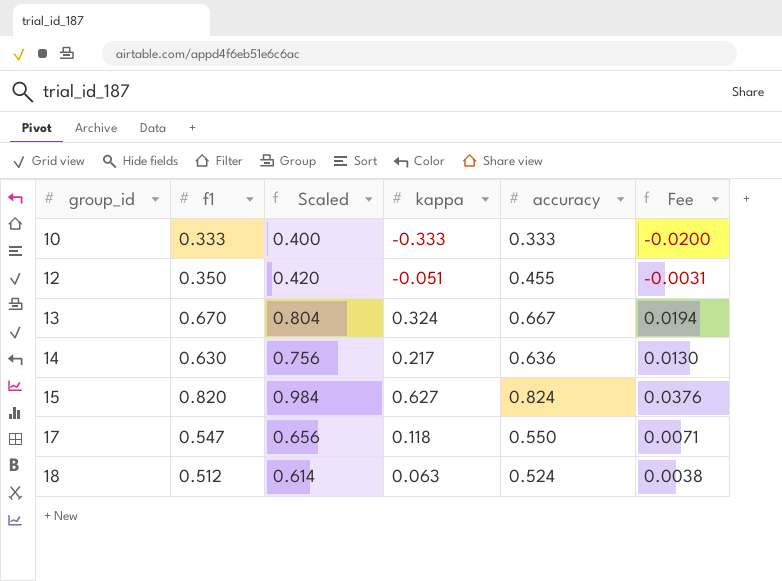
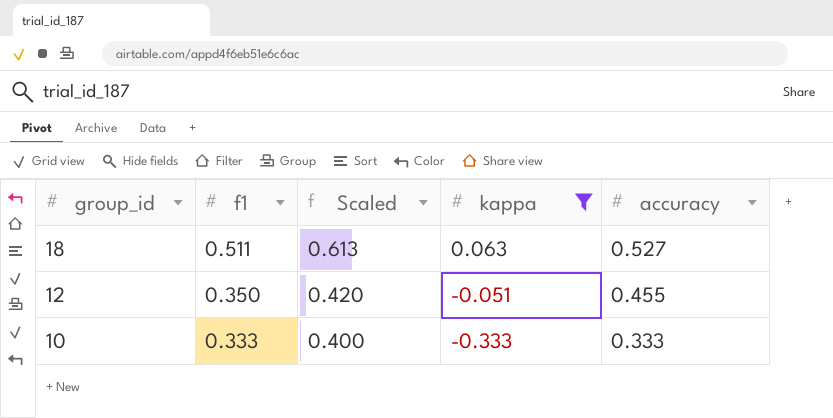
filter: none -> kappa <= 0.063
row order: group_id ascending -> group_id descending
column Fee | formula: [kappa] * 0.06 -> none
18 | f1: 0.512 -> 0.511
18 | Scaled: 0.614 -> 0.613
18 | accuracy: 0.524 -> 0.527

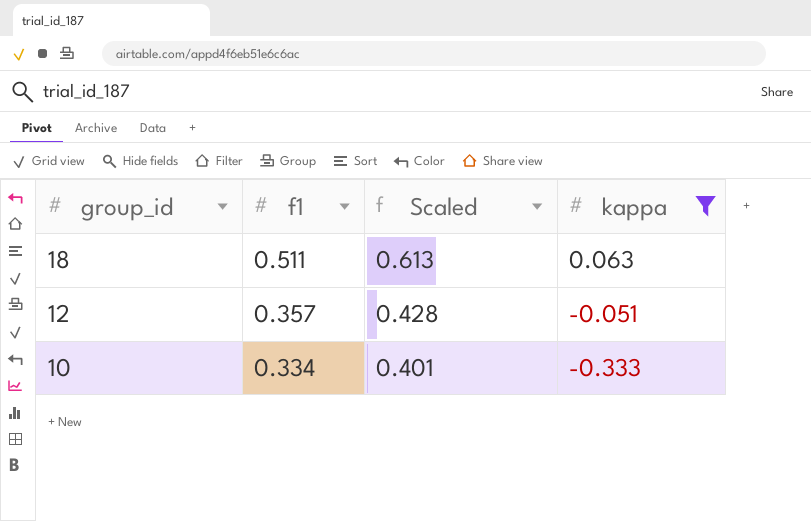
column accuracy | position: 5 -> none
12 | f1: 0.350 -> 0.357
12 | Scaled: 0.420 -> 0.428
10 | f1: 0.333 -> 0.334
10 | Scaled: 0.400 -> 0.401

